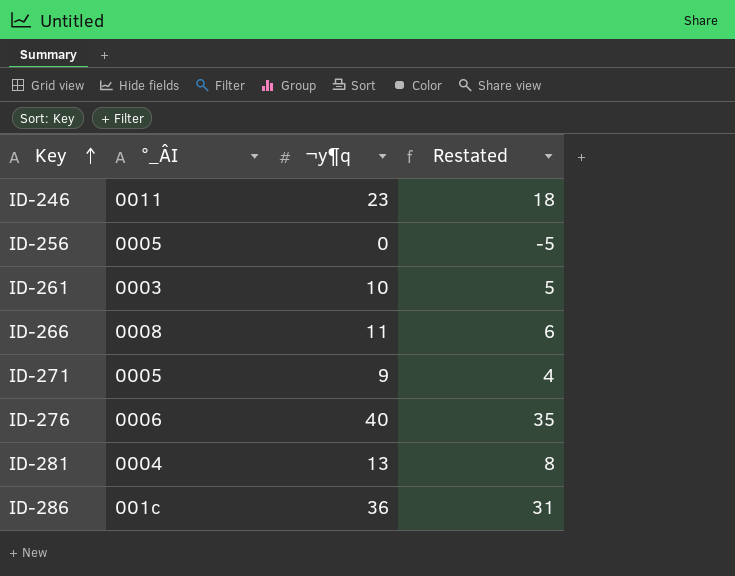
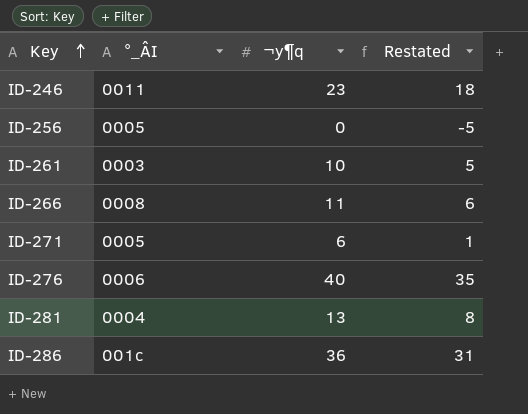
ID-271 | ¬y¶q: 9 -> 6
ID-271 | Restated: 4 -> 1

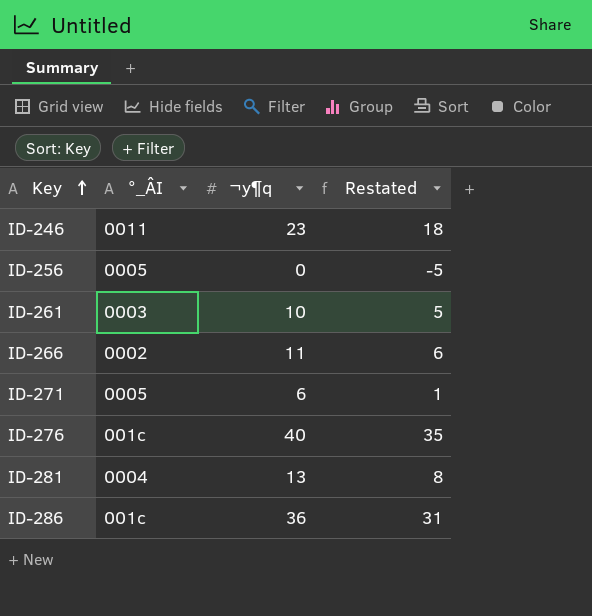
ID-266 | °_ÂI: 0008 -> 0002
ID-276 | °_ÂI: 0006 -> 001c

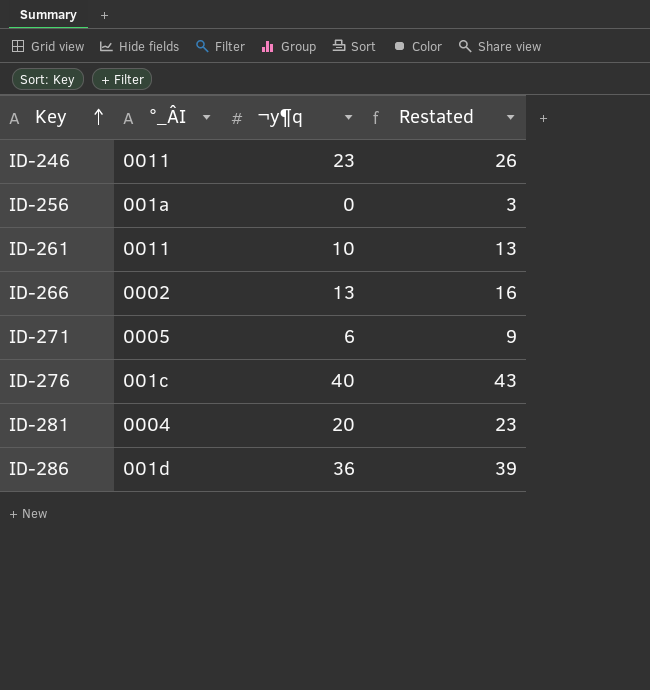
column Restated | formula: [¬y¶q] - 5 -> [¬y¶q] + 3
ID-256 | °_ÂI: 0005 -> 001a
ID-261 | °_ÂI: 0003 -> 0011
ID-266 | ¬y¶q: 11 -> 13
ID-281 | ¬y¶q: 13 -> 20
ID-286 | °_ÂI: 001c -> 001d

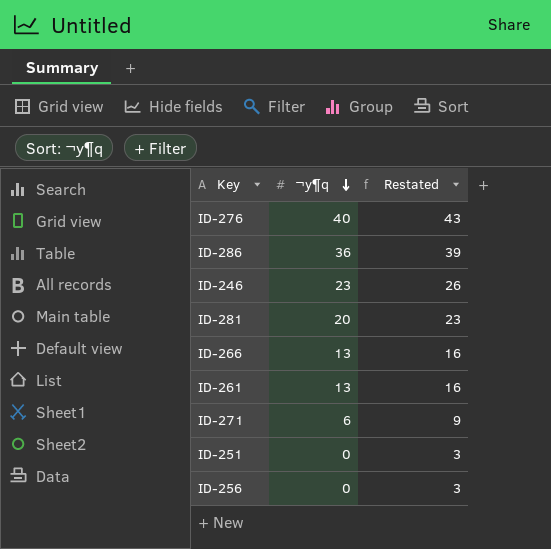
row order: Key ascending -> ¬y¶q descending
column °_ÂI | position: 2 -> none
ID-261 | ¬y¶q: 10 -> 13
ID-261 | Restated: 13 -> 16
row ID-251: none -> 0 | 3

